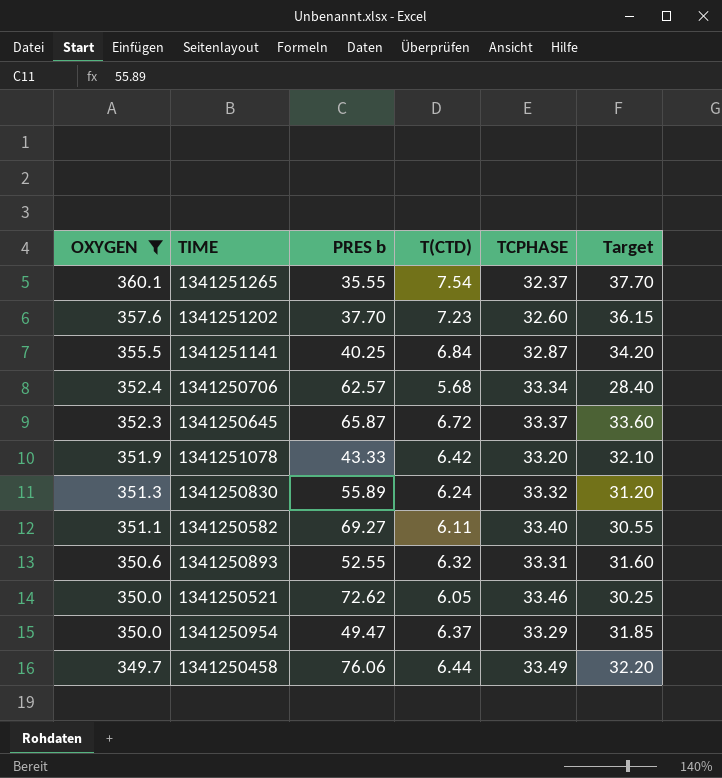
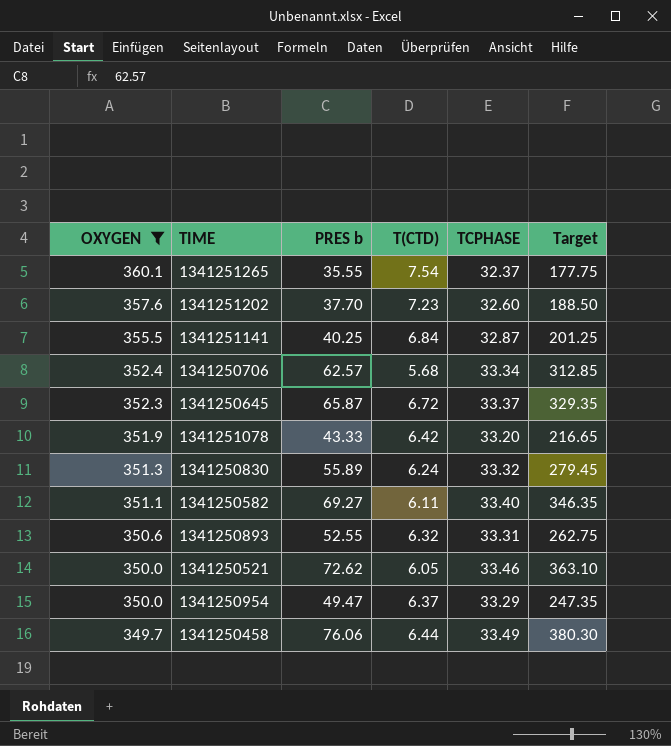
column Target | formula: [T(CTD)] * 5 -> [PRES b] * 5

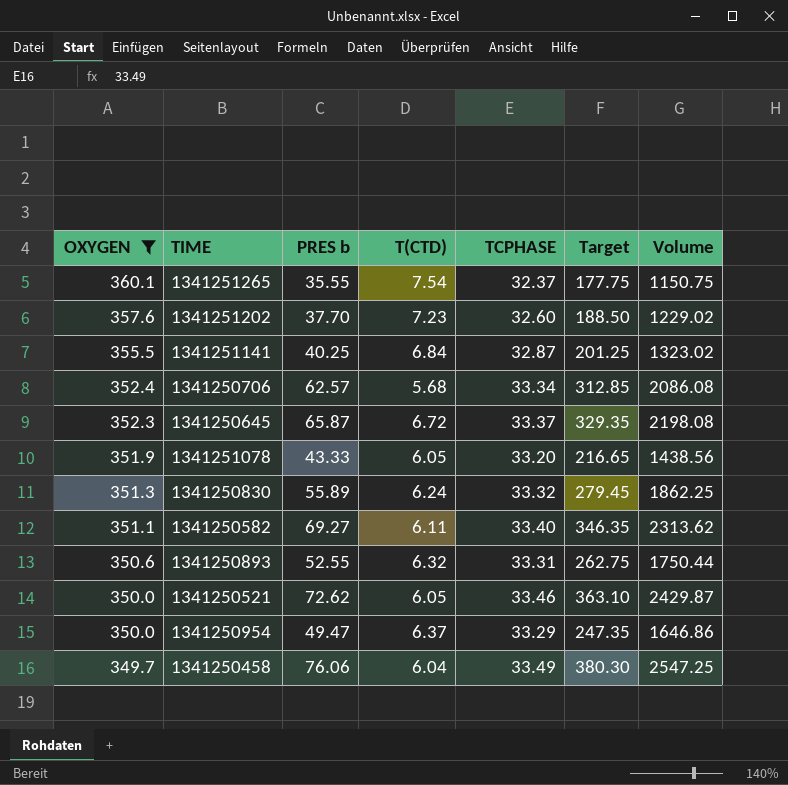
column Volume | formula: none -> [PRES b] * [TCPHASE]
1341251078 | T(CTD): 6.42 -> 6.05
1341250458 | T(CTD): 6.44 -> 6.04

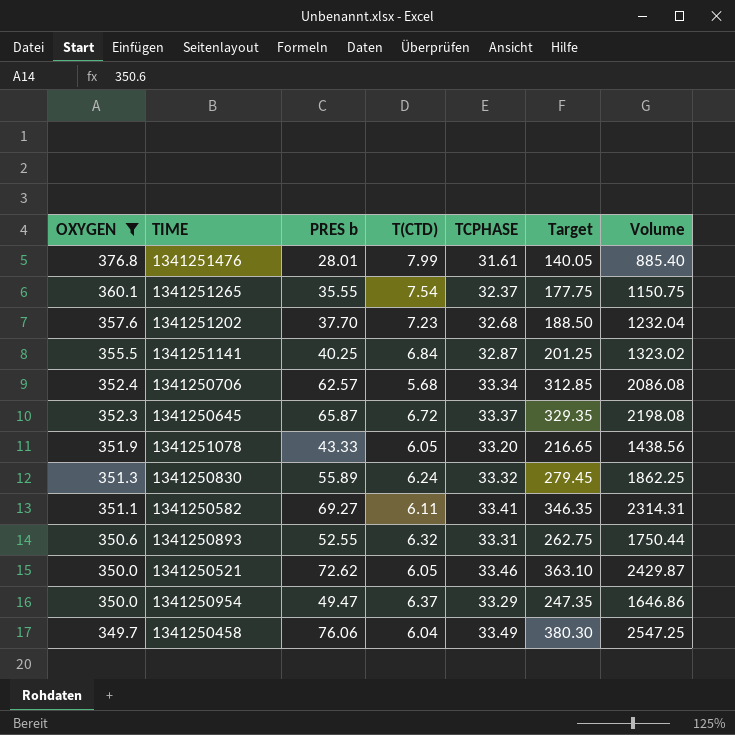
row 1341251476: none -> 376.8 | 28.01 | 7.99 | 31.61 | 140.05 | 885.40
1341251202 | TCPHASE: 32.60 -> 32.68
1341251202 | Volume: 1229.02 -> 1232.04
1341250582 | TCPHASE: 33.40 -> 33.41
1341250582 | Volume: 2313.62 -> 2314.31

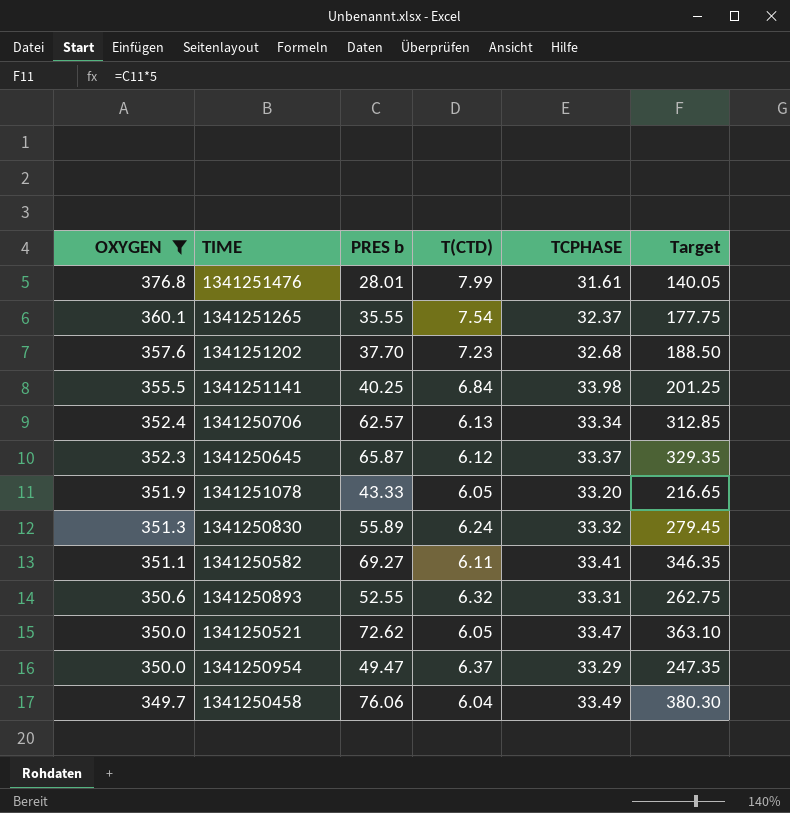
column Volume | formula: [PRES b] * [TCPHASE] -> none
1341251141 | TCPHASE: 32.87 -> 33.98
1341250706 | T(CTD): 5.68 -> 6.13
1341250645 | T(CTD): 6.72 -> 6.12
1341250521 | TCPHASE: 33.46 -> 33.47

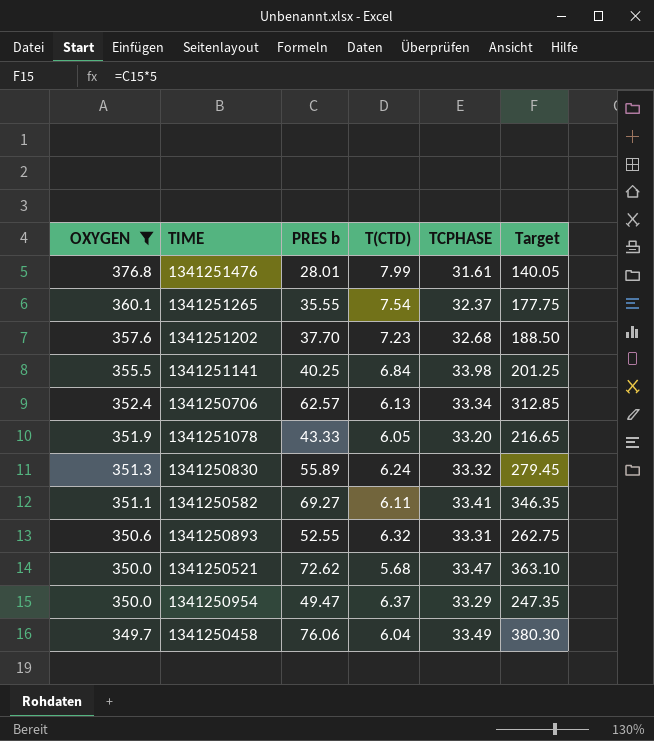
row 1341250645: 352.3 | 65.87 | 6.12 | 33.37 | 329.35 -> none
1341250521 | T(CTD): 6.05 -> 5.68

